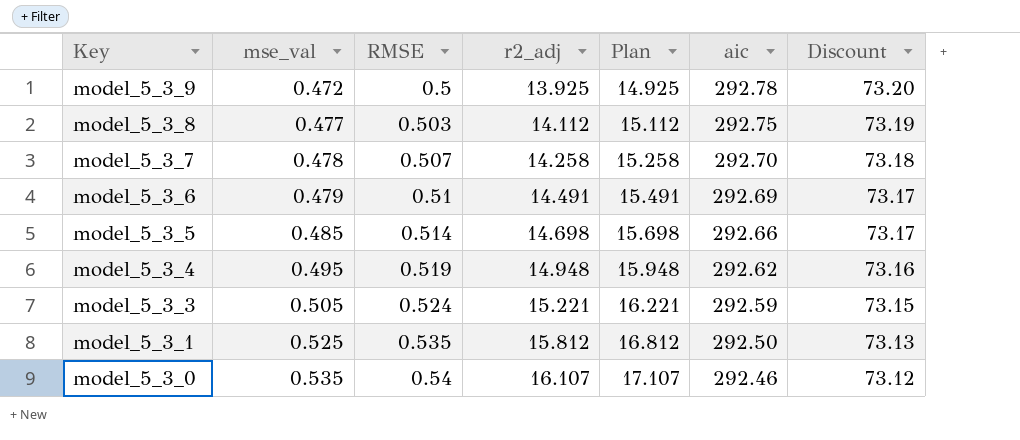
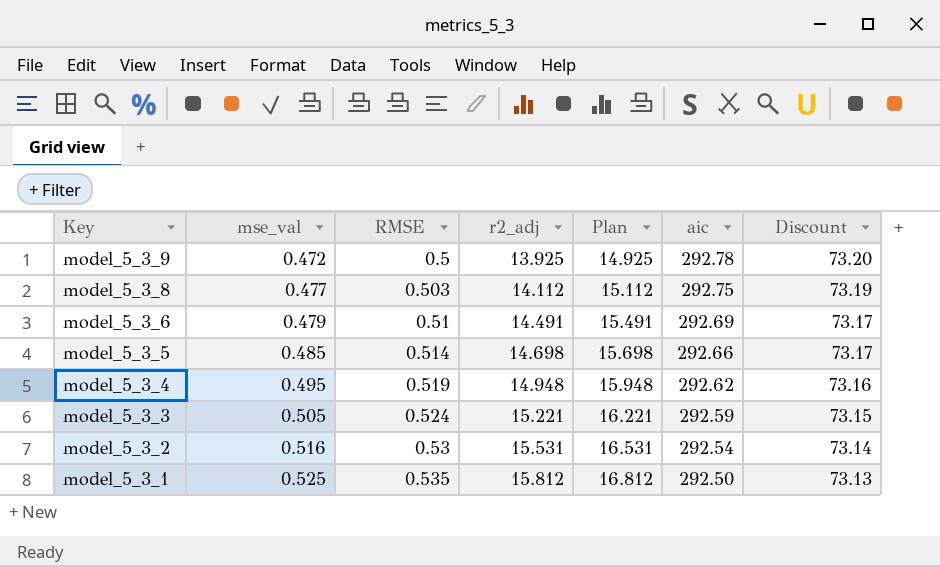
row model_5_3_7: 0.478 | 0.507 | 14.258 | 15.258 | 292.70 | 73.18 -> none
row model_5_3_0: 0.535 | 0.54 | 16.107 | 17.107 | 292.46 | 73.12 -> none
row model_5_3_2: none -> 0.516 | 0.53 | 15.531 | 16.531 | 292.54 | 73.14

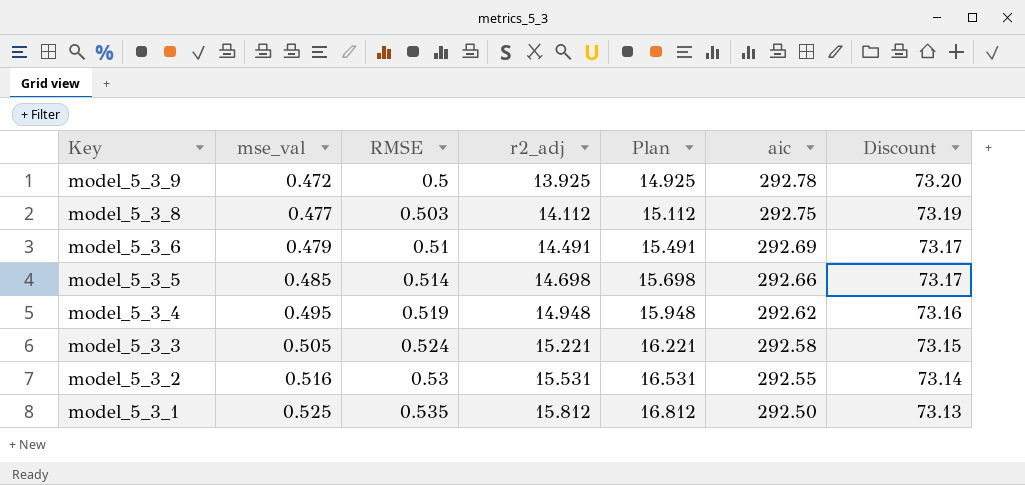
model_5_3_3 | aic: 292.59 -> 292.58
model_5_3_2 | aic: 292.54 -> 292.55

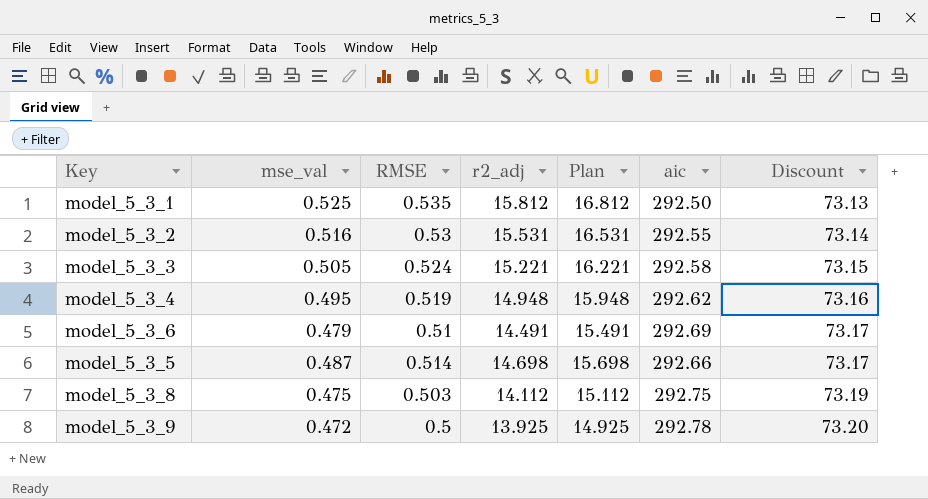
row order: Key descending -> Discount ascending
model_5_3_5 | mse_val: 0.485 -> 0.487
model_5_3_8 | mse_val: 0.477 -> 0.475

